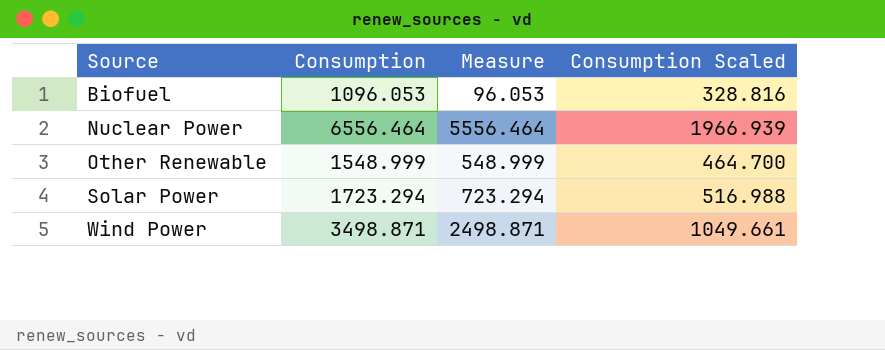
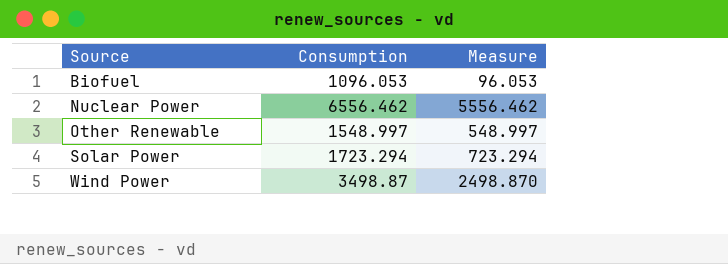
column Consumption Scaled | formula: [Consumption] * 0.3 -> none
Nuclear Power | Consumption: 6556.464 -> 6556.462
Nuclear Power | Measure: 5556.464 -> 5556.462
Other Renewable | Consumption: 1548.999 -> 1548.997
Other Renewable | Measure: 548.999 -> 548.997
Wind Power | Consumption: 3498.871 -> 3498.87
Wind Power | Measure: 2498.871 -> 2498.870

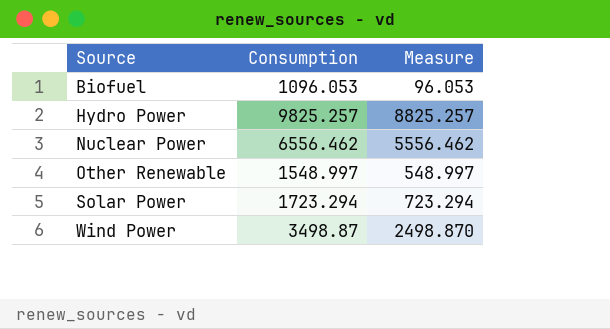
row Hydro Power: none -> 9825.257 | 8825.257

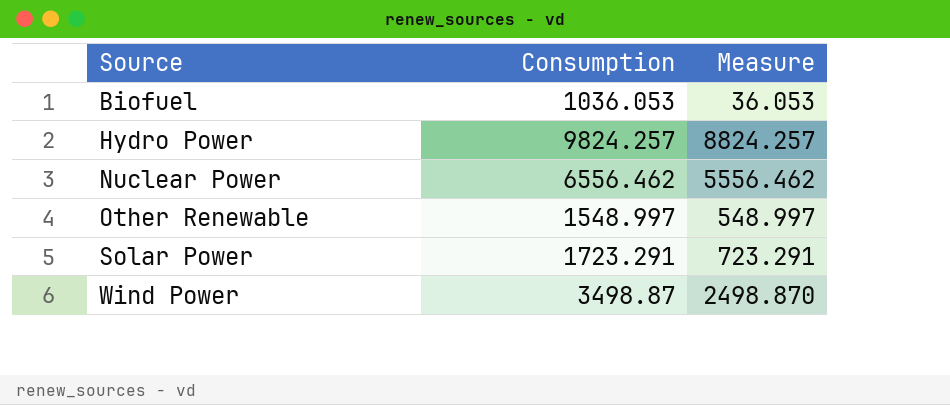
Biofuel | Consumption: 1096.053 -> 1036.053
Biofuel | Measure: 96.053 -> 36.053
Hydro Power | Consumption: 9825.257 -> 9824.257
Hydro Power | Measure: 8825.257 -> 8824.257
Solar Power | Consumption: 1723.294 -> 1723.291
Solar Power | Measure: 723.294 -> 723.291

